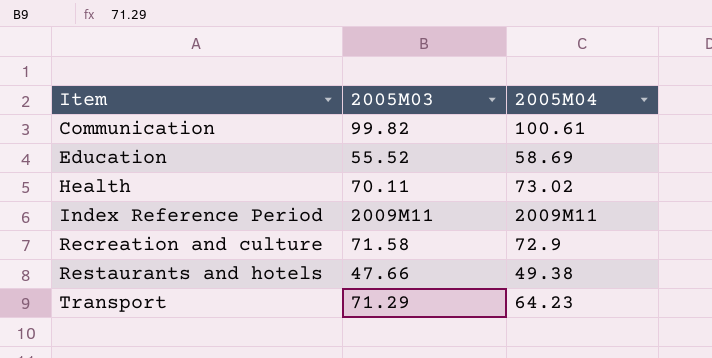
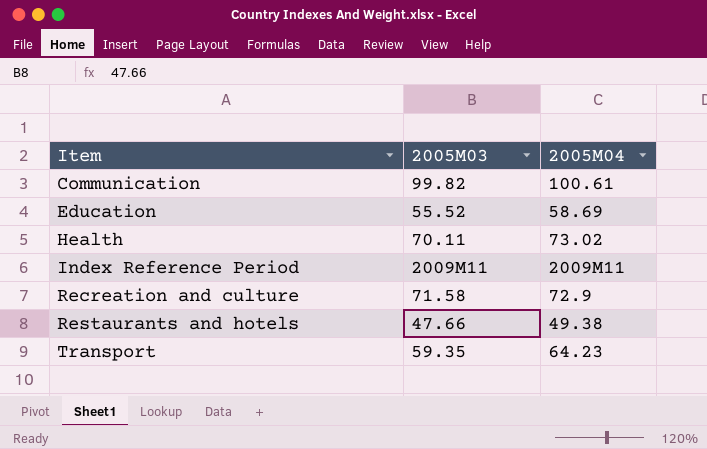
Transport | 2005M03: 71.29 -> 59.35

